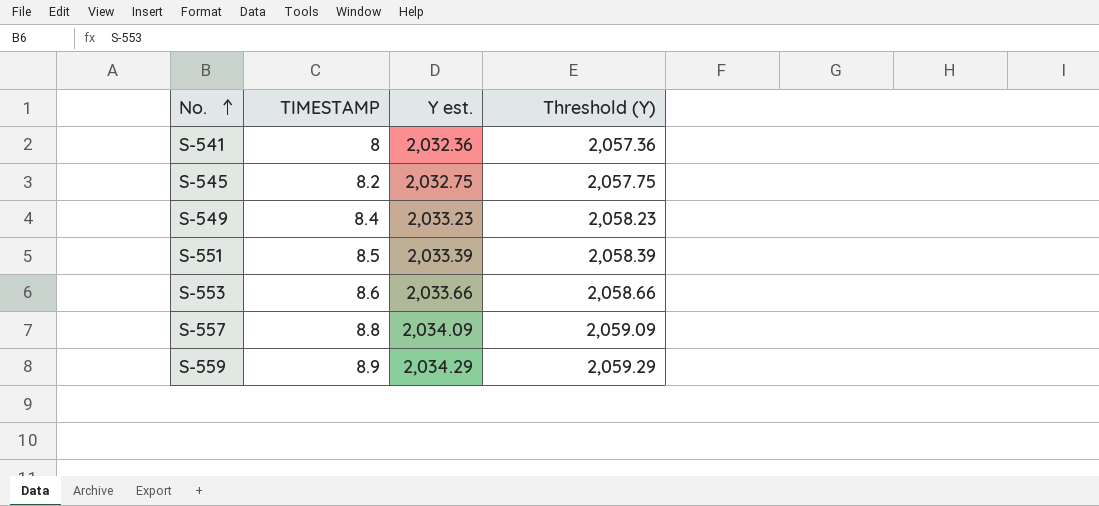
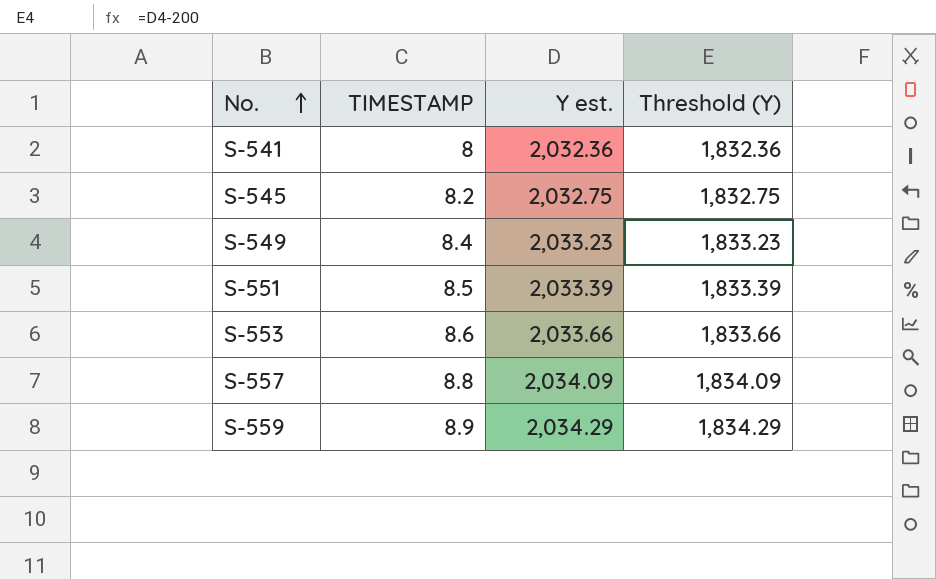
column Threshold (Y) | formula: [Y est.] + 25 -> [Y est.] - 200

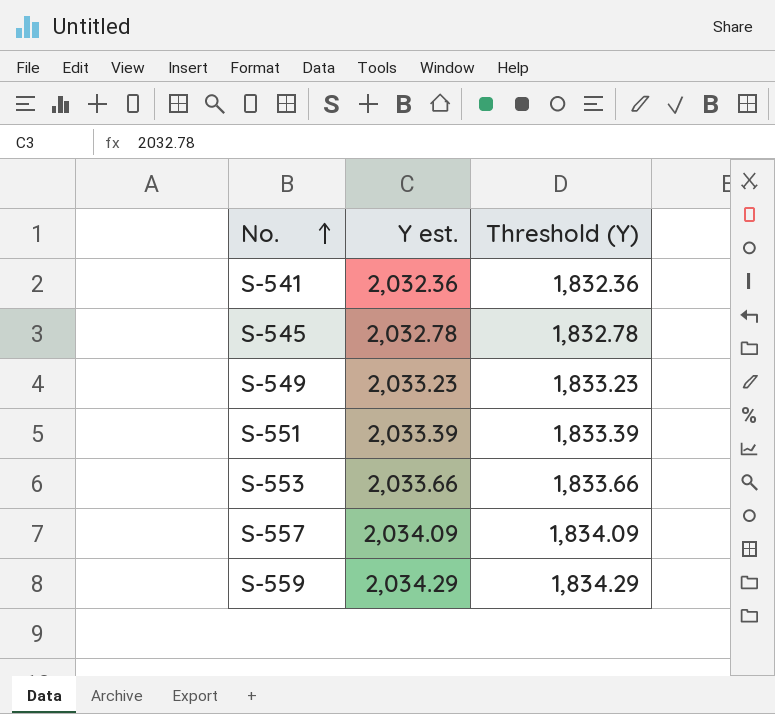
column TIMESTAMP | position: 2 -> none
S-545 | Y est.: 2,032.75 -> 2,032.78
S-545 | Threshold (Y): 1,832.75 -> 1,832.78

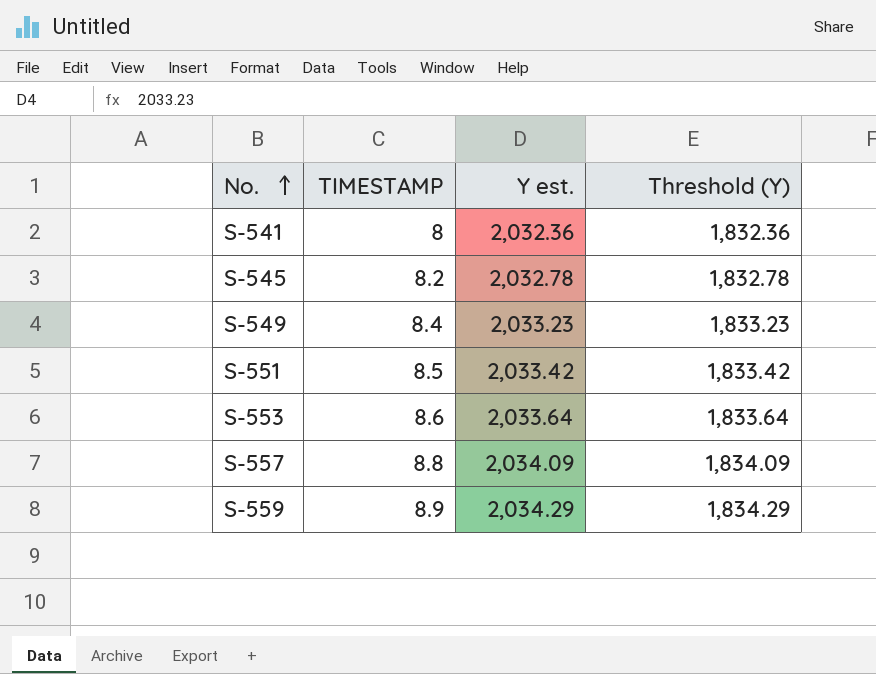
column TIMESTAMP | position: none -> 2
S-551 | Y est.: 2,033.39 -> 2,033.42
S-551 | Threshold (Y): 1,833.39 -> 1,833.42
S-553 | Y est.: 2,033.66 -> 2,033.64
S-553 | Threshold (Y): 1,833.66 -> 1,833.64

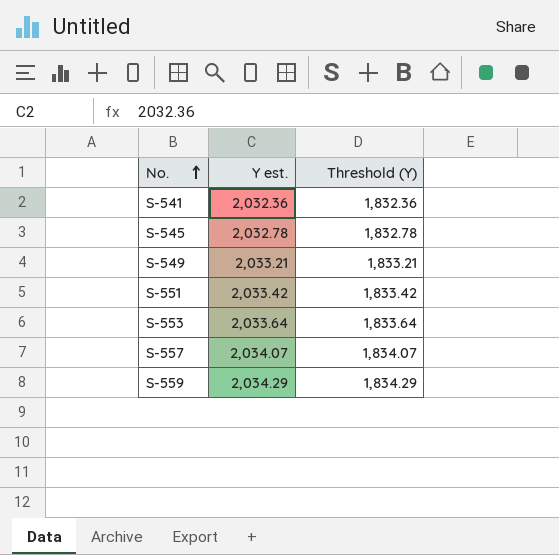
column TIMESTAMP | position: 2 -> none
S-549 | Y est.: 2,033.23 -> 2,033.21
S-549 | Threshold (Y): 1,833.23 -> 1,833.21
S-557 | Y est.: 2,034.09 -> 2,034.07
S-557 | Threshold (Y): 1,834.09 -> 1,834.07

